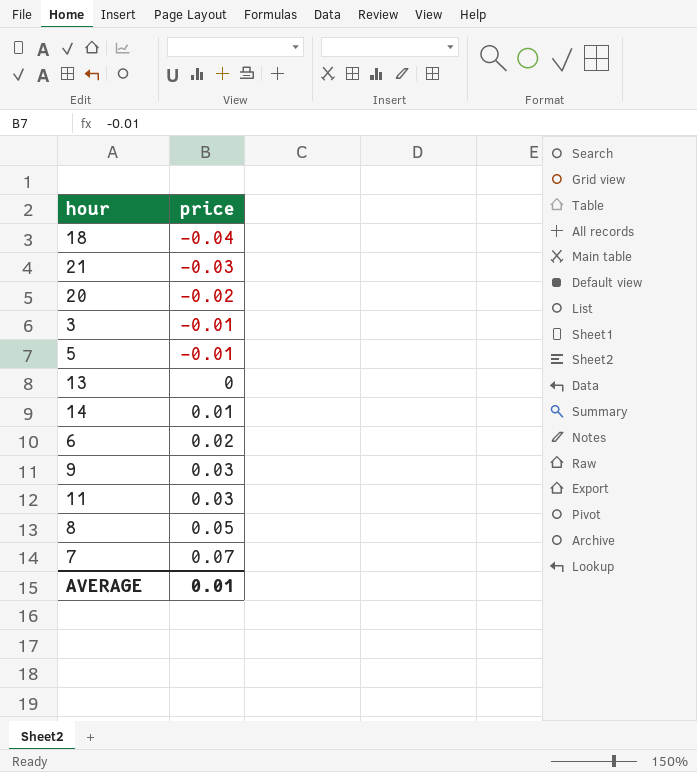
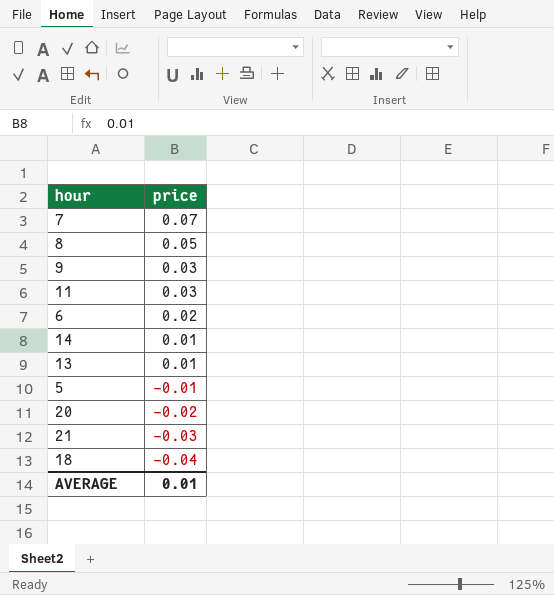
row order: price ascending -> price descending
row 3: -0.01 -> none
13 | price: 0 -> 0.01

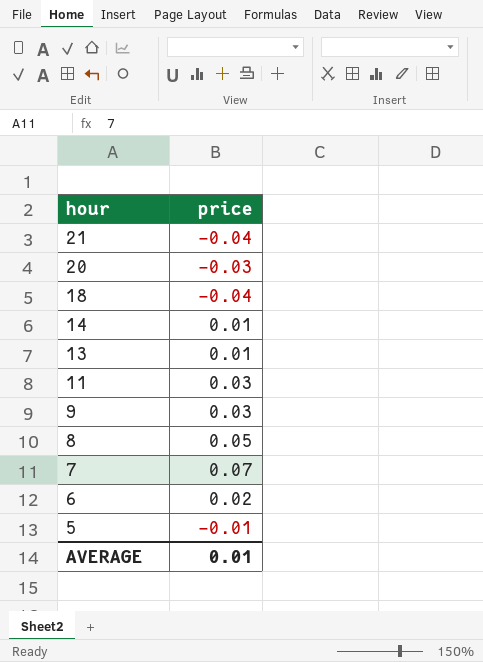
row order: price descending -> hour descending
21 | price: -0.03 -> -0.04
20 | price: -0.02 -> -0.03

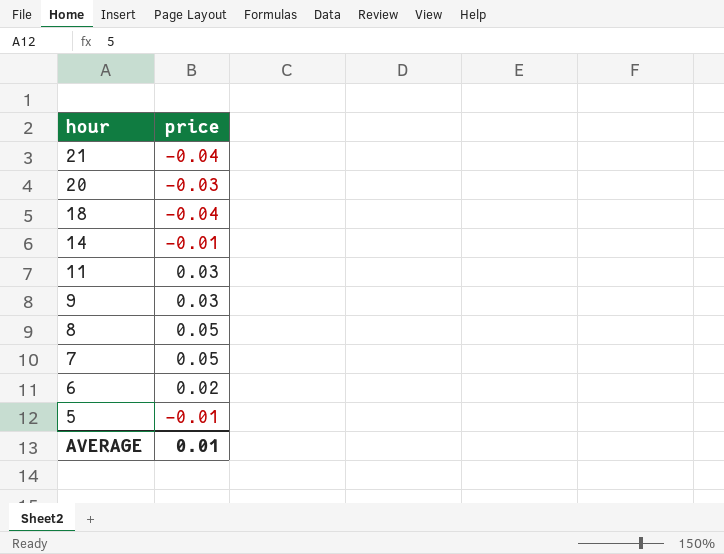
row 13: 0.01 -> none
14 | price: 0.01 -> -0.01
7 | price: 0.07 -> 0.05

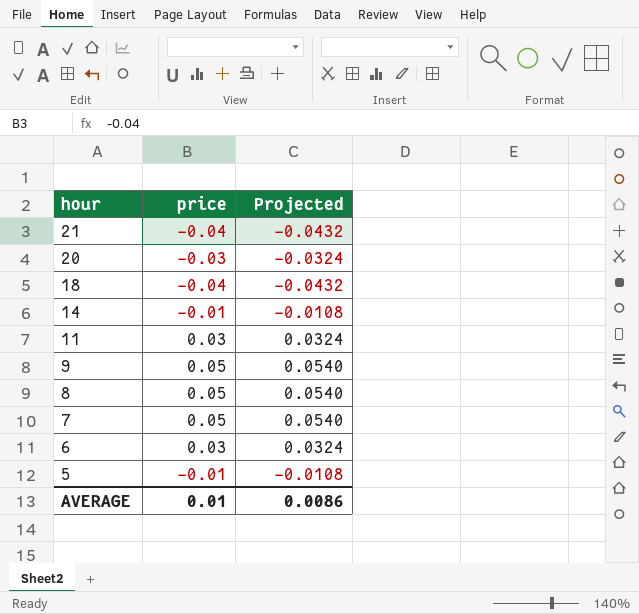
column Projected | formula: none -> [price] * 1.08
9 | price: 0.03 -> 0.05
6 | price: 0.02 -> 0.03

